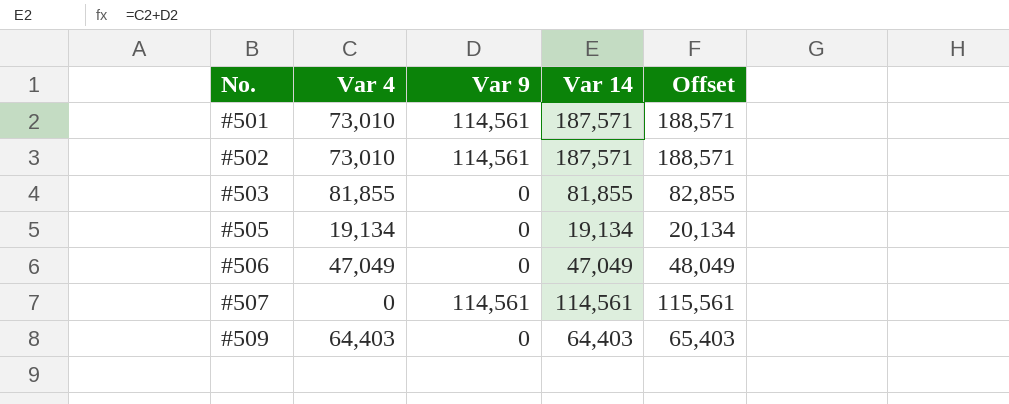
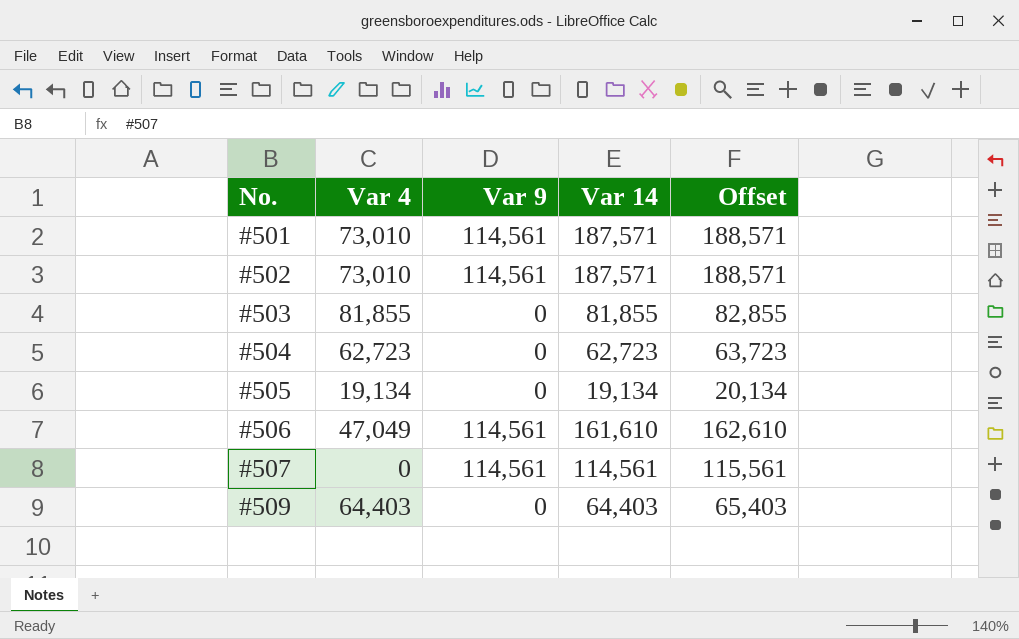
row #504: none -> 62,723 | 0 | 62,723 | 63,723
#506 | Var 9: 0 -> 114,561
#506 | Var 14: 47,049 -> 161,610
#506 | Offset: 48,049 -> 162,610

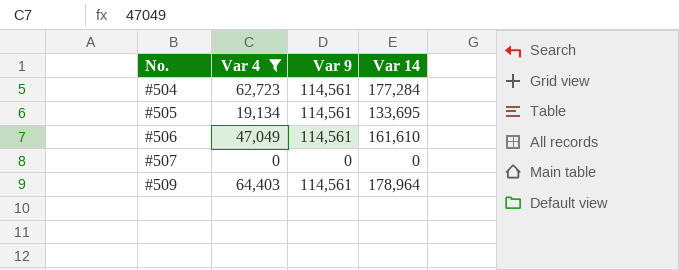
filter: none -> Var 4 <= 64,403
column Offset | formula: [Var 14] + 1000 -> none
#504 | Var 9: 0 -> 114,561
#504 | Var 14: 62,723 -> 177,284
#505 | Var 9: 0 -> 114,561
#505 | Var 14: 19,134 -> 133,695
#507 | Var 9: 114,561 -> 0
#507 | Var 14: 114,561 -> 0
#509 | Var 9: 0 -> 114,561
#509 | Var 14: 64,403 -> 178,964

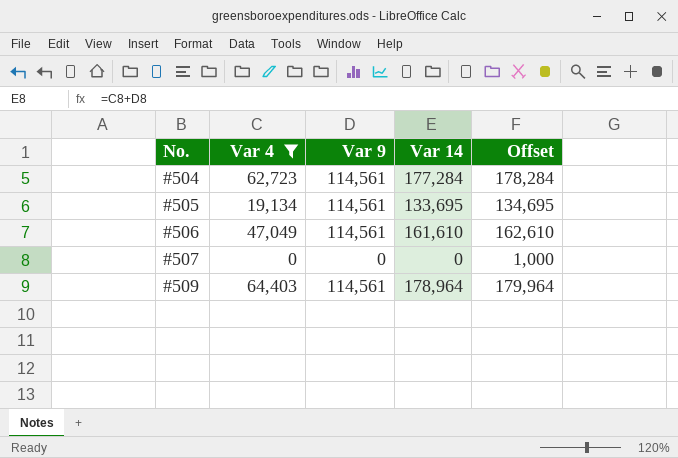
column Offset | formula: none -> [Var 14] + 1000

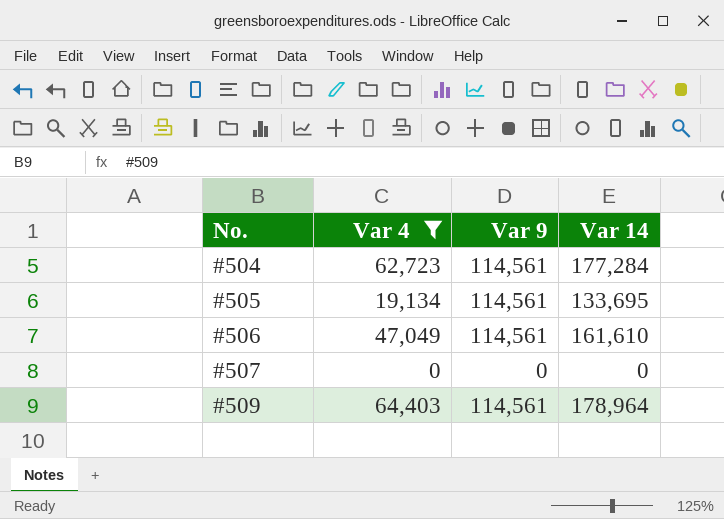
column Offset | formula: [Var 14] + 1000 -> none

